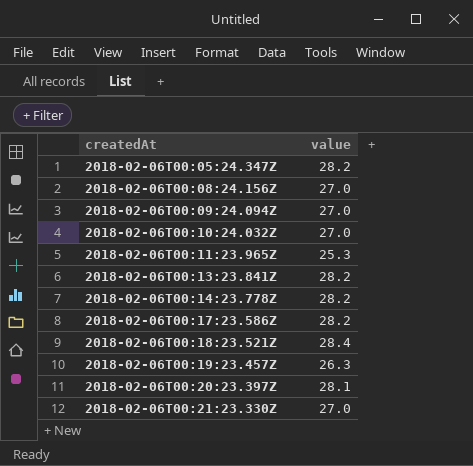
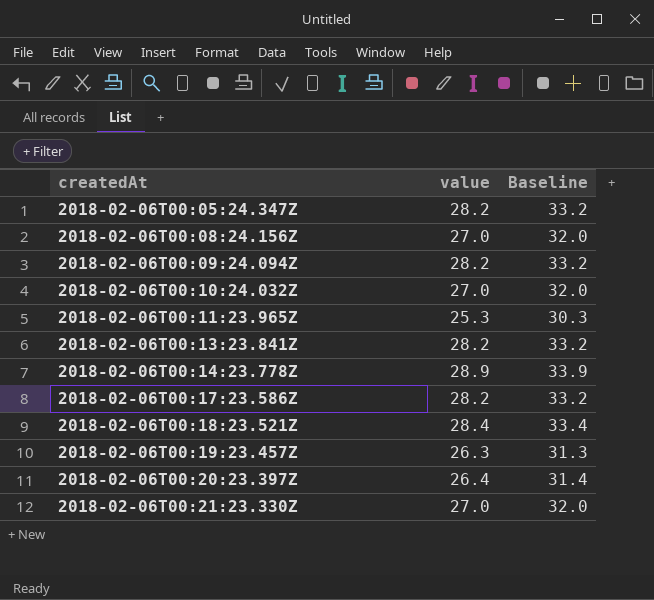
column Baseline | formula: none -> [value] + 5
2018-02-06T00:09:24.094Z | value: 27.0 -> 28.2
2018-02-06T00:14:23.778Z | value: 28.2 -> 28.9
2018-02-06T00:20:23.397Z | value: 28.1 -> 26.4

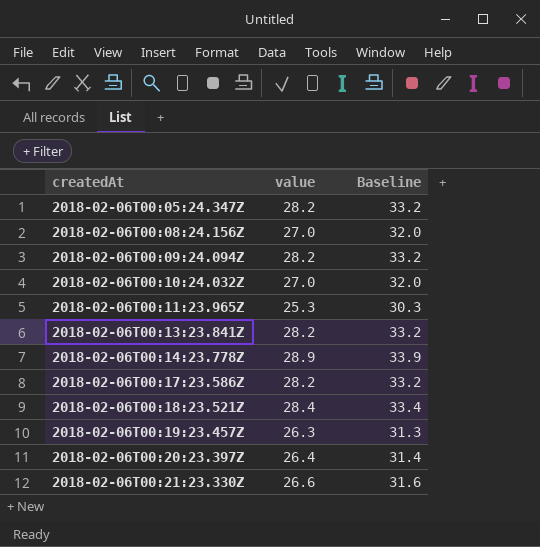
2018-02-06T00:21:23.330Z | value: 27.0 -> 26.6
2018-02-06T00:21:23.330Z | Baseline: 32.0 -> 31.6

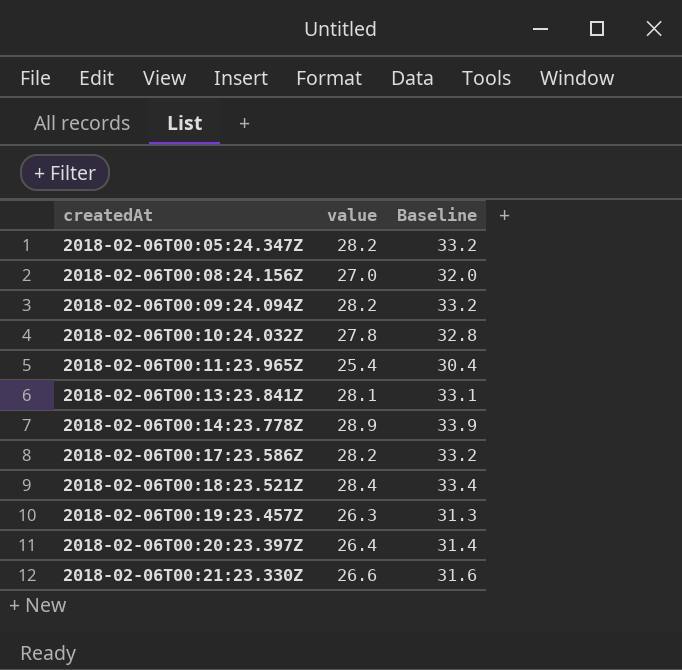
2018-02-06T00:10:24.032Z | value: 27.0 -> 27.8
2018-02-06T00:10:24.032Z | Baseline: 32.0 -> 32.8
2018-02-06T00:11:23.965Z | value: 25.3 -> 25.4
2018-02-06T00:11:23.965Z | Baseline: 30.3 -> 30.4
2018-02-06T00:13:23.841Z | value: 28.2 -> 28.1
2018-02-06T00:13:23.841Z | Baseline: 33.2 -> 33.1

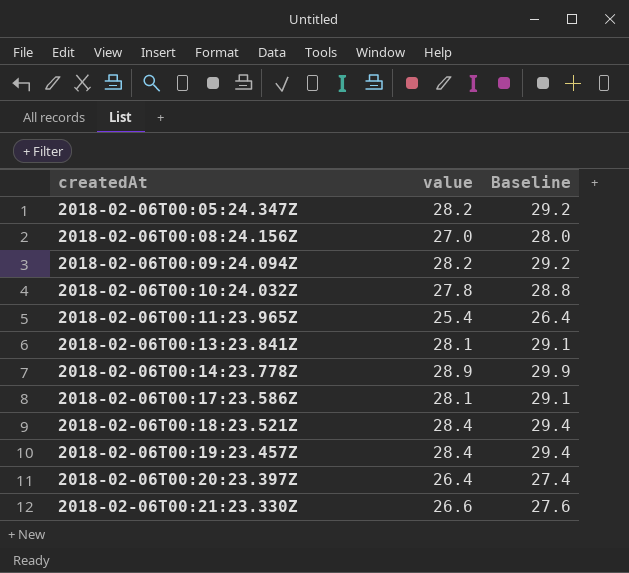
column Baseline | formula: [value] + 5 -> [value] + 1
2018-02-06T00:17:23.586Z | value: 28.2 -> 28.1
2018-02-06T00:19:23.457Z | value: 26.3 -> 28.4

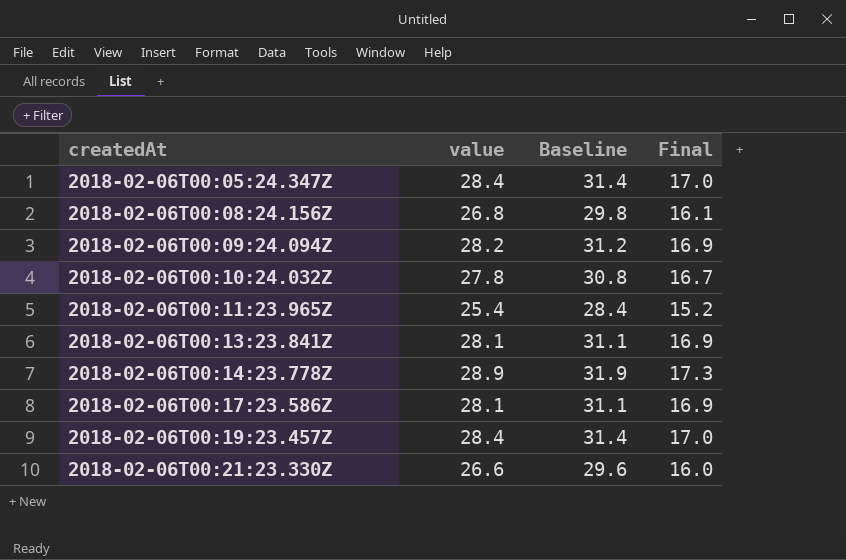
column Baseline | formula: [value] + 1 -> [value] + 3
column Final | formula: none -> [value] * 0.6
row 2018-02-06T00:18:23.521Z: 28.4 | 29.4 -> none
row 2018-02-06T00:20:23.397Z: 26.4 | 27.4 -> none
2018-02-06T00:05:24.347Z | value: 28.2 -> 28.4
2018-02-06T00:08:24.156Z | value: 27.0 -> 26.8

